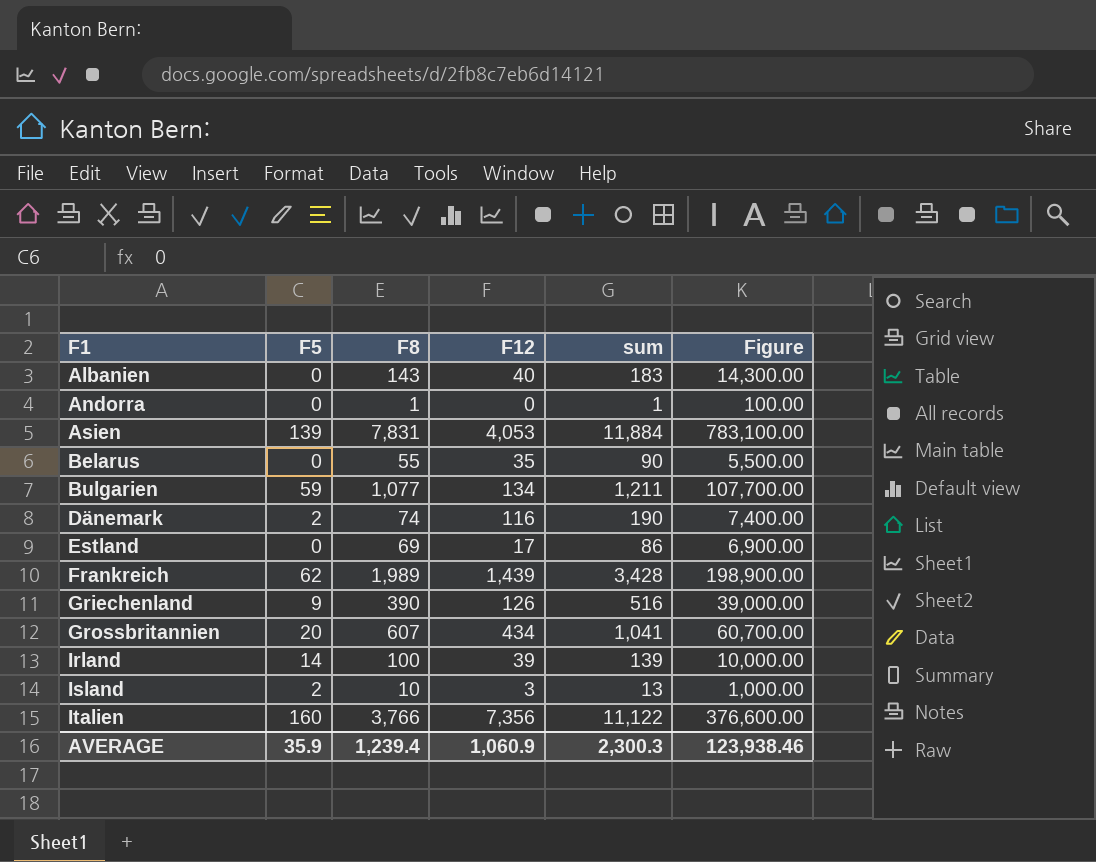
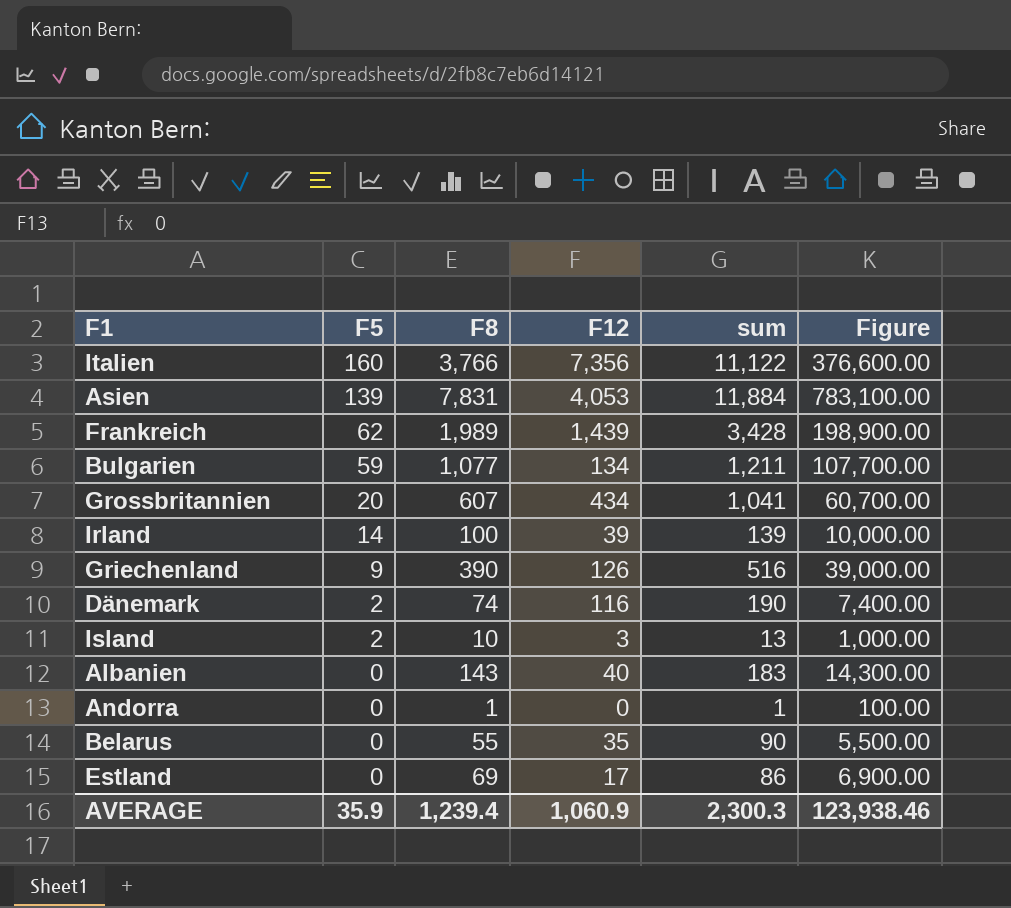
row order: F1 ascending -> F5 descending

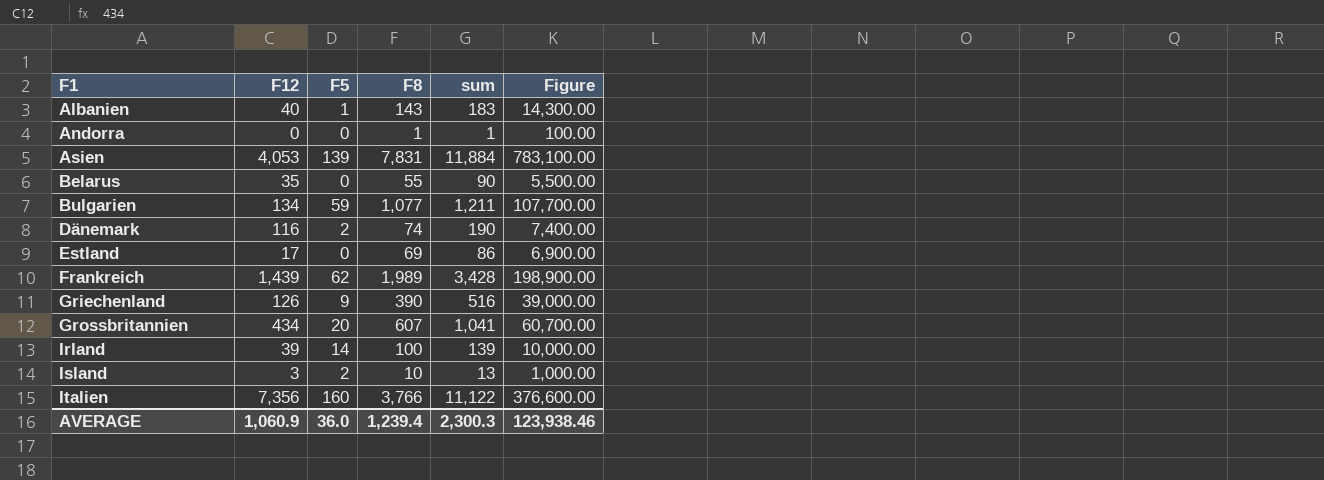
row order: F5 descending -> F1 ascending
column F12 | position: 4 -> 2
Albanien | F5: 0 -> 1
AVERAGE | F5: 35.9 -> 36.0

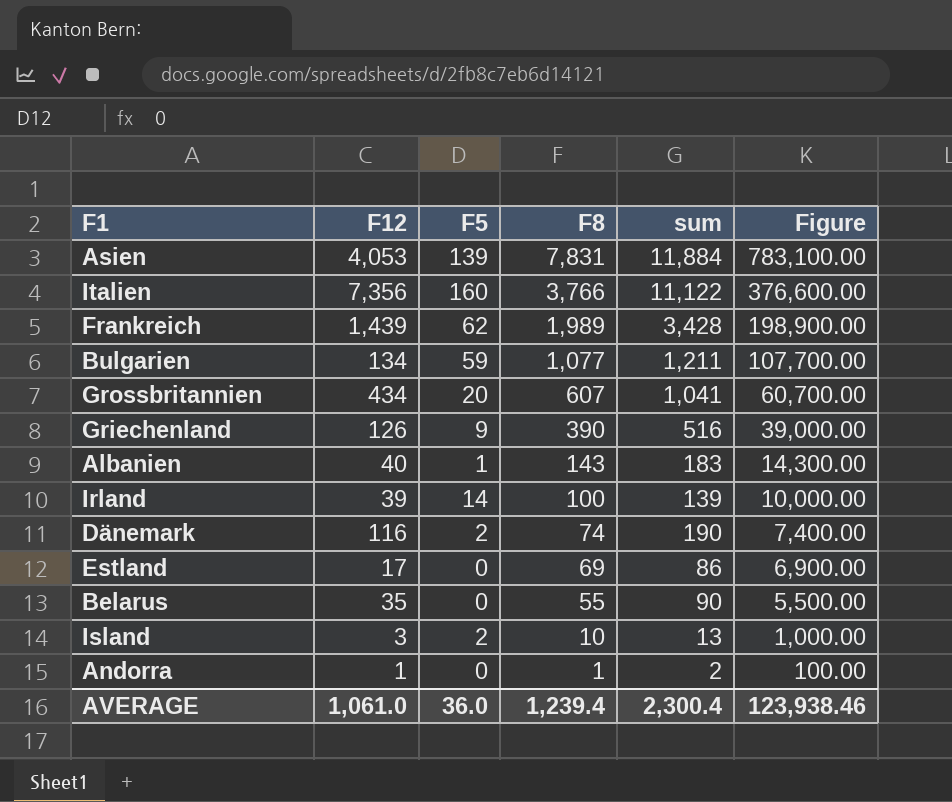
row order: F1 ascending -> F8 descending
Andorra | F12: 0 -> 1
Andorra | sum: 1 -> 2
AVERAGE | F12: 1,060.9 -> 1,061.0
AVERAGE | sum: 2,300.3 -> 2,300.4

